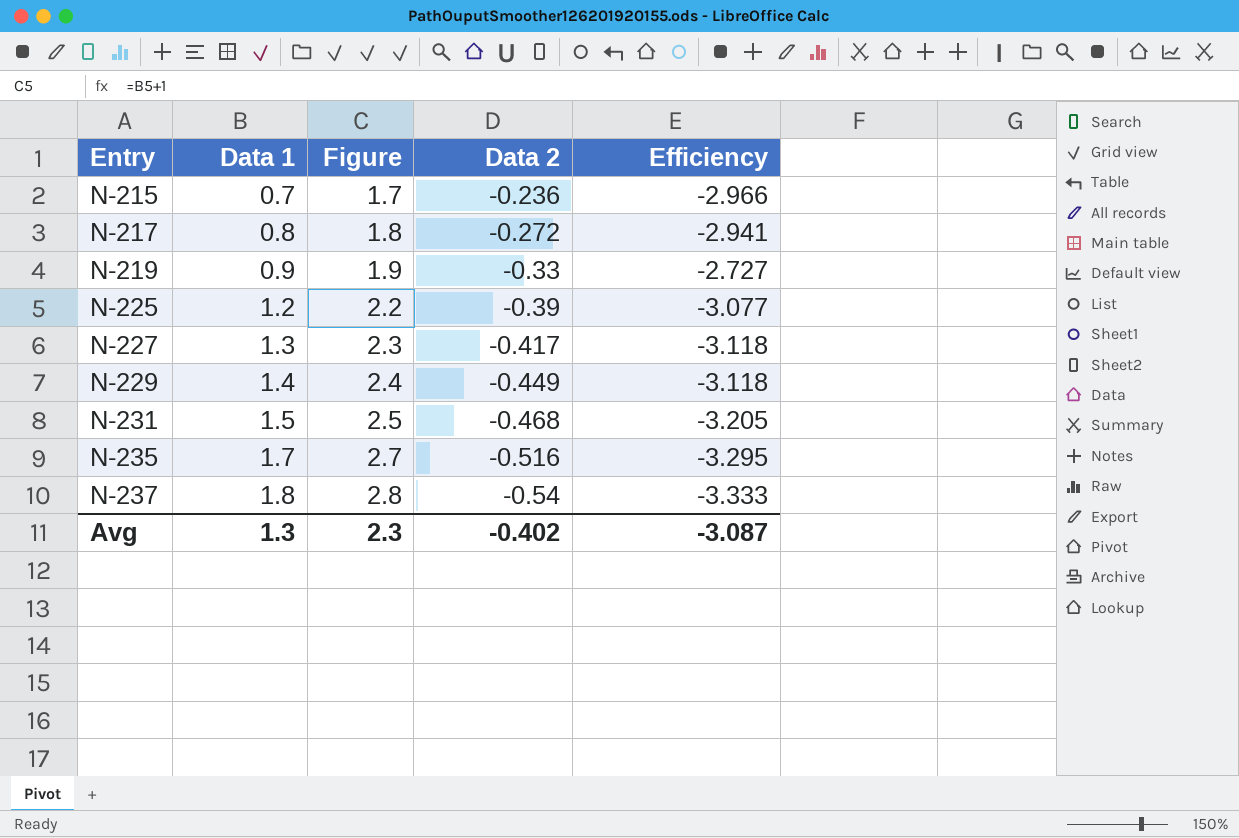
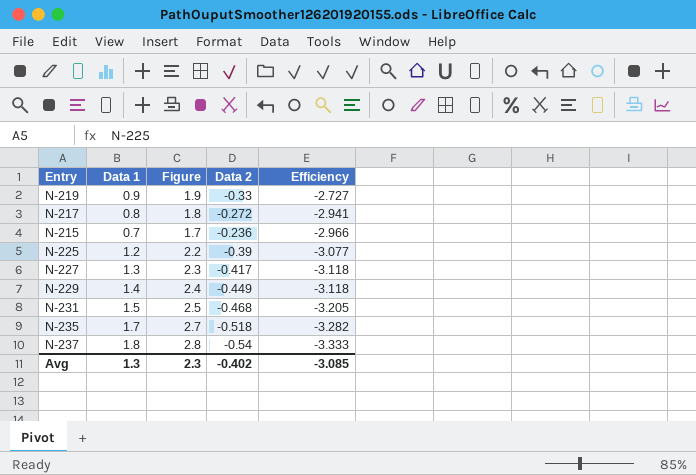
row order: Entry ascending -> Efficiency descending
N-235 | Data 2: -0.516 -> -0.518
N-235 | Efficiency: -3.295 -> -3.282
Avg | Efficiency: -3.087 -> -3.085

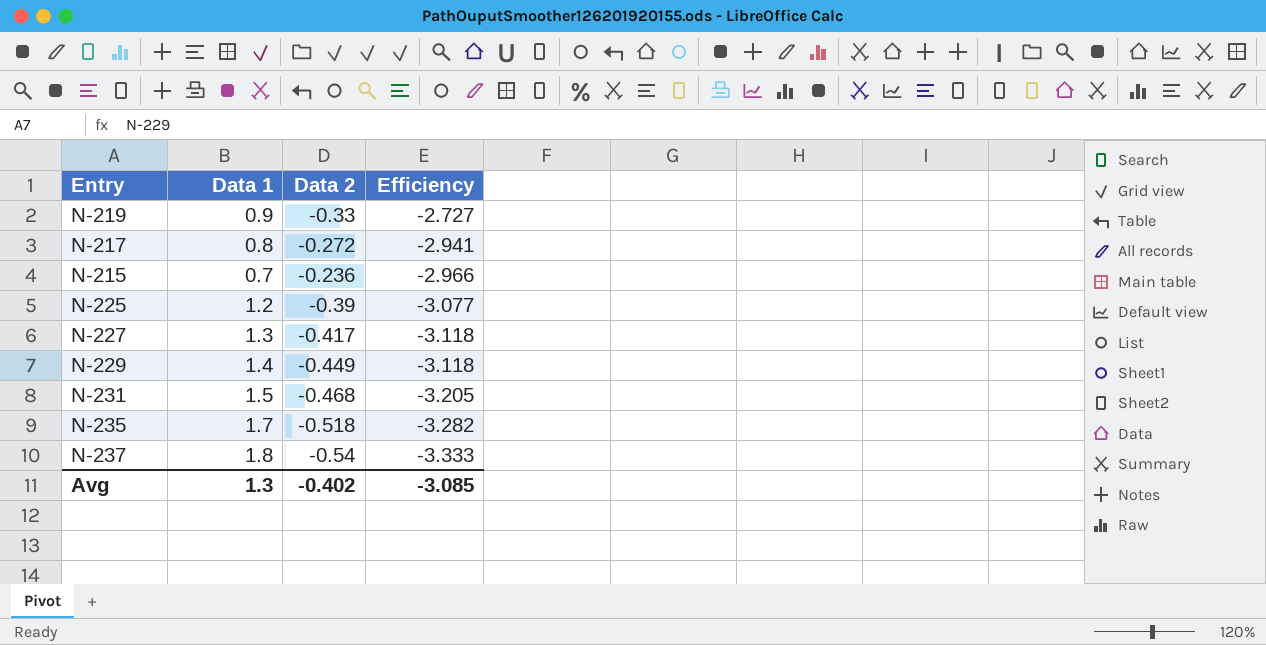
column Figure | formula: [Data 1] + 1 -> none

